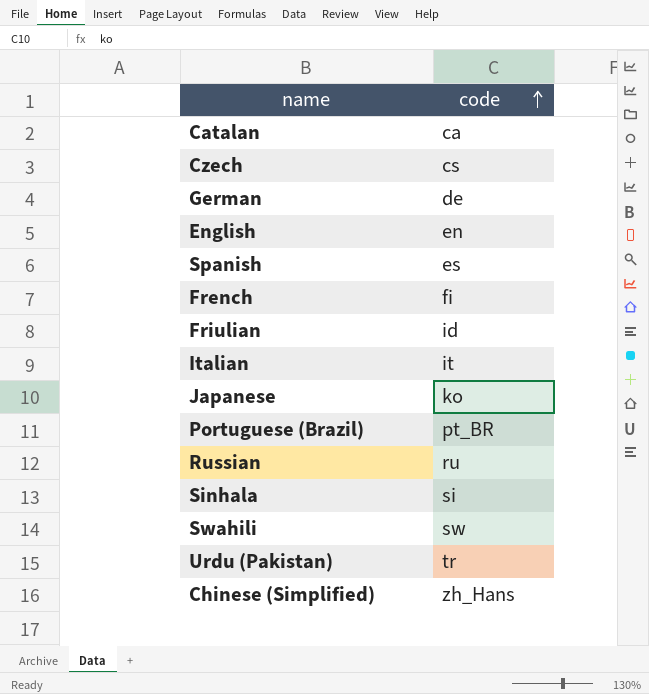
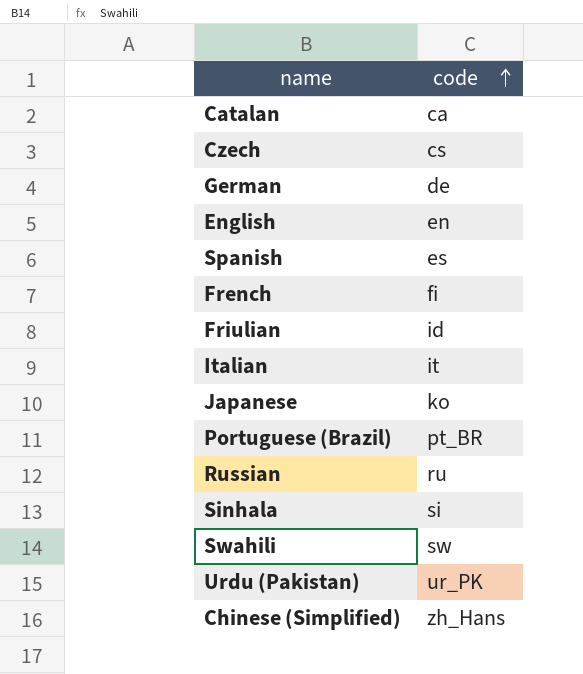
Urdu (Pakistan) | code: tr -> ur_PK

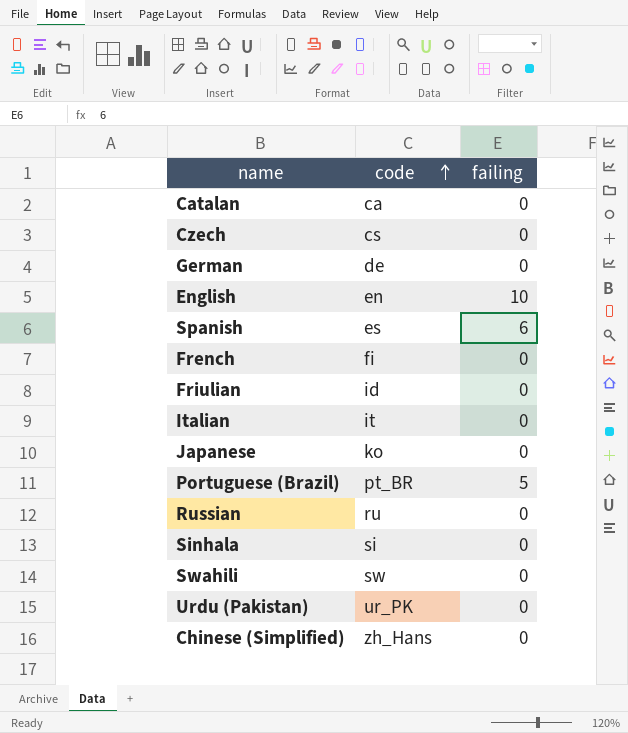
column failing | position: none -> 3

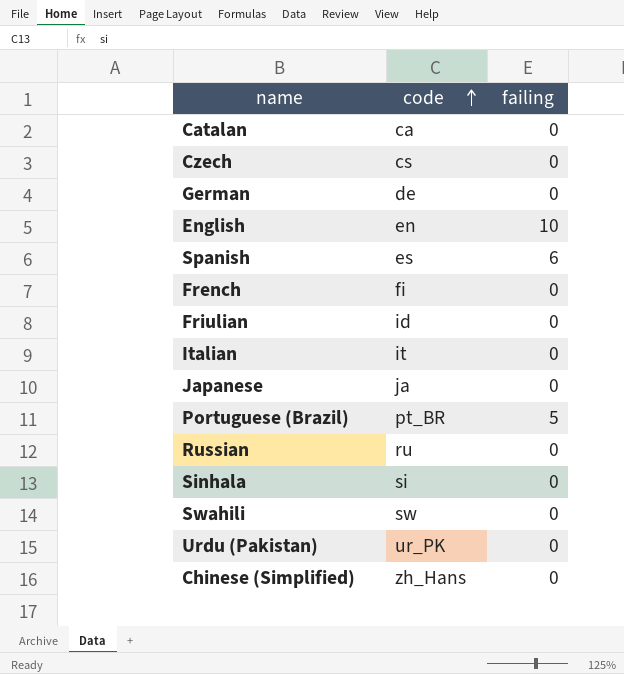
Japanese | code: ko -> ja

